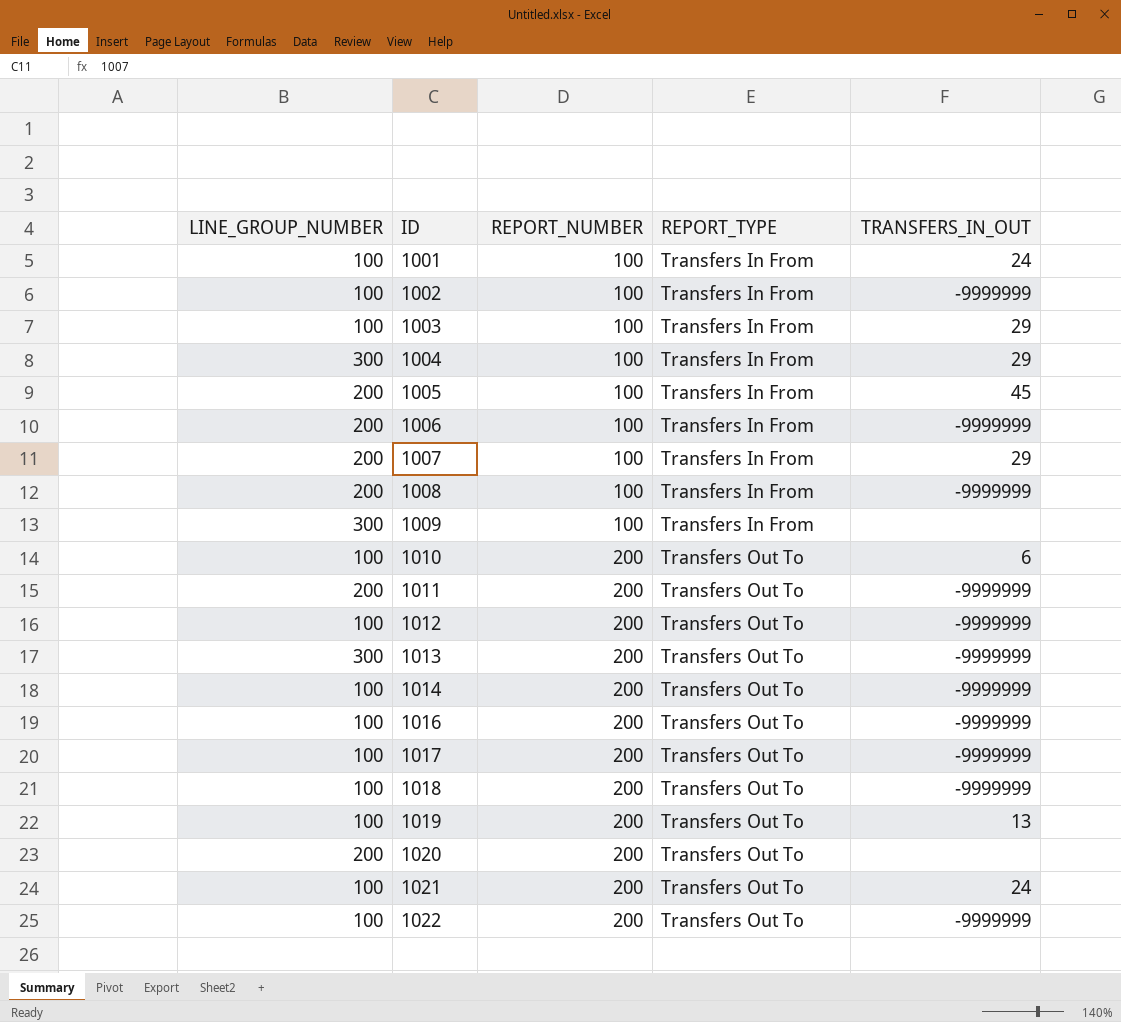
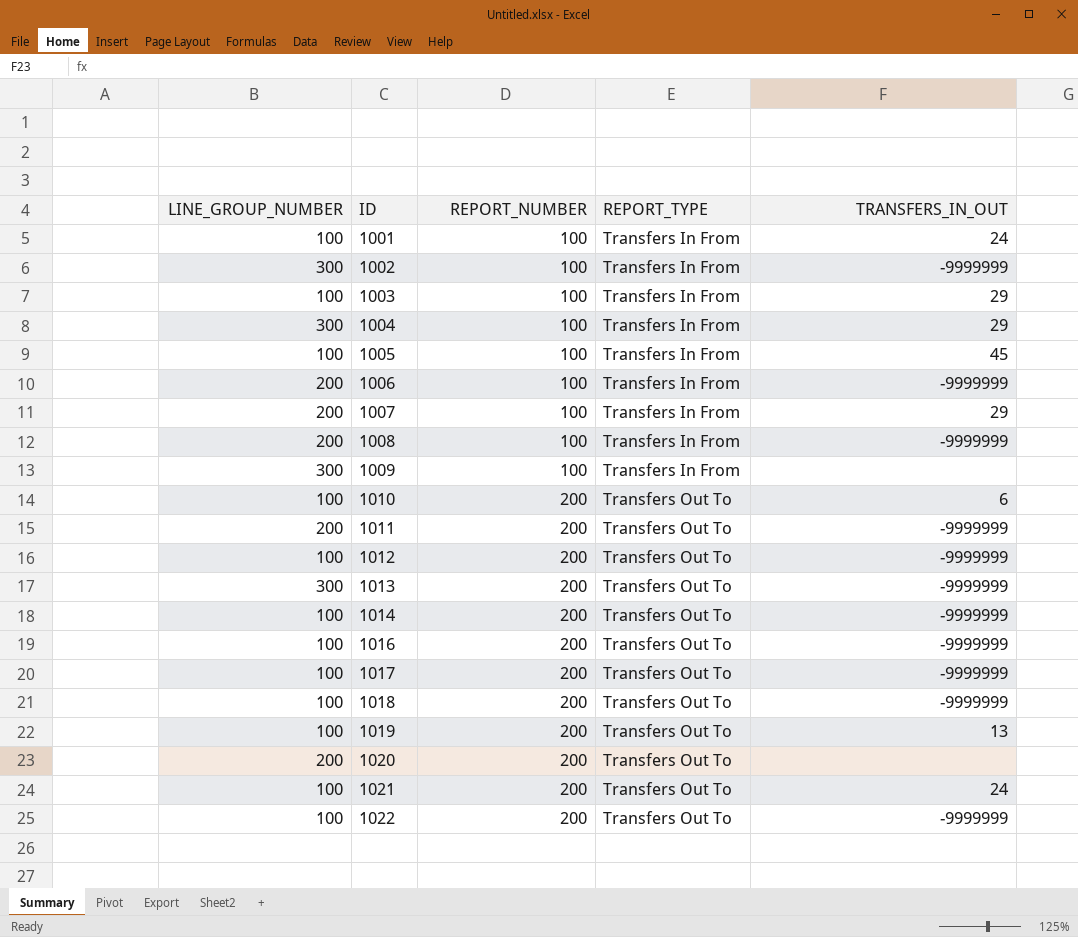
1002 | LINE_GROUP_NUMBER: 100 -> 300
1005 | LINE_GROUP_NUMBER: 200 -> 100

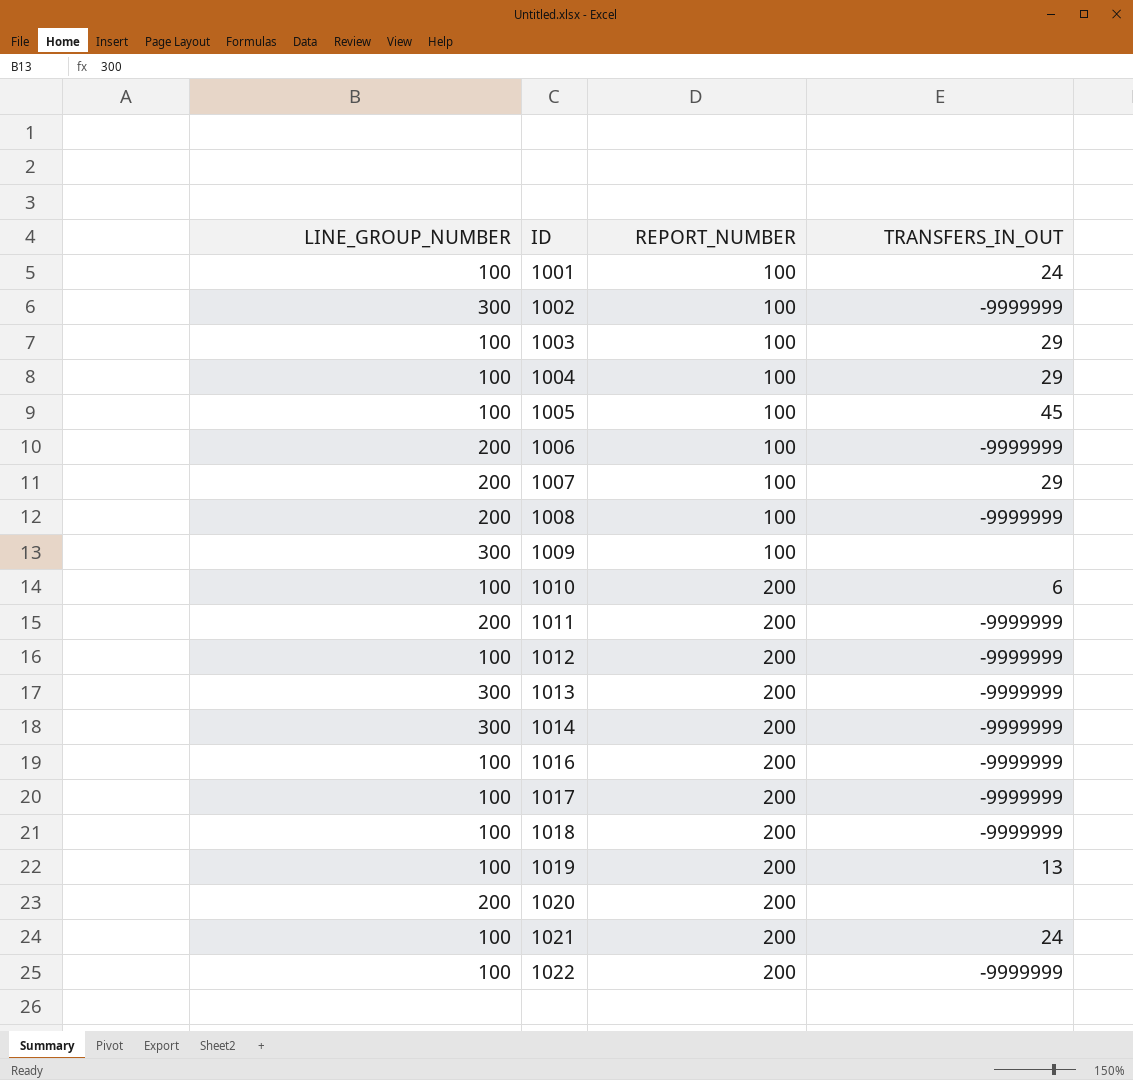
column REPORT_TYPE | position: 4 -> none
1004 | LINE_GROUP_NUMBER: 300 -> 100
1014 | LINE_GROUP_NUMBER: 100 -> 300

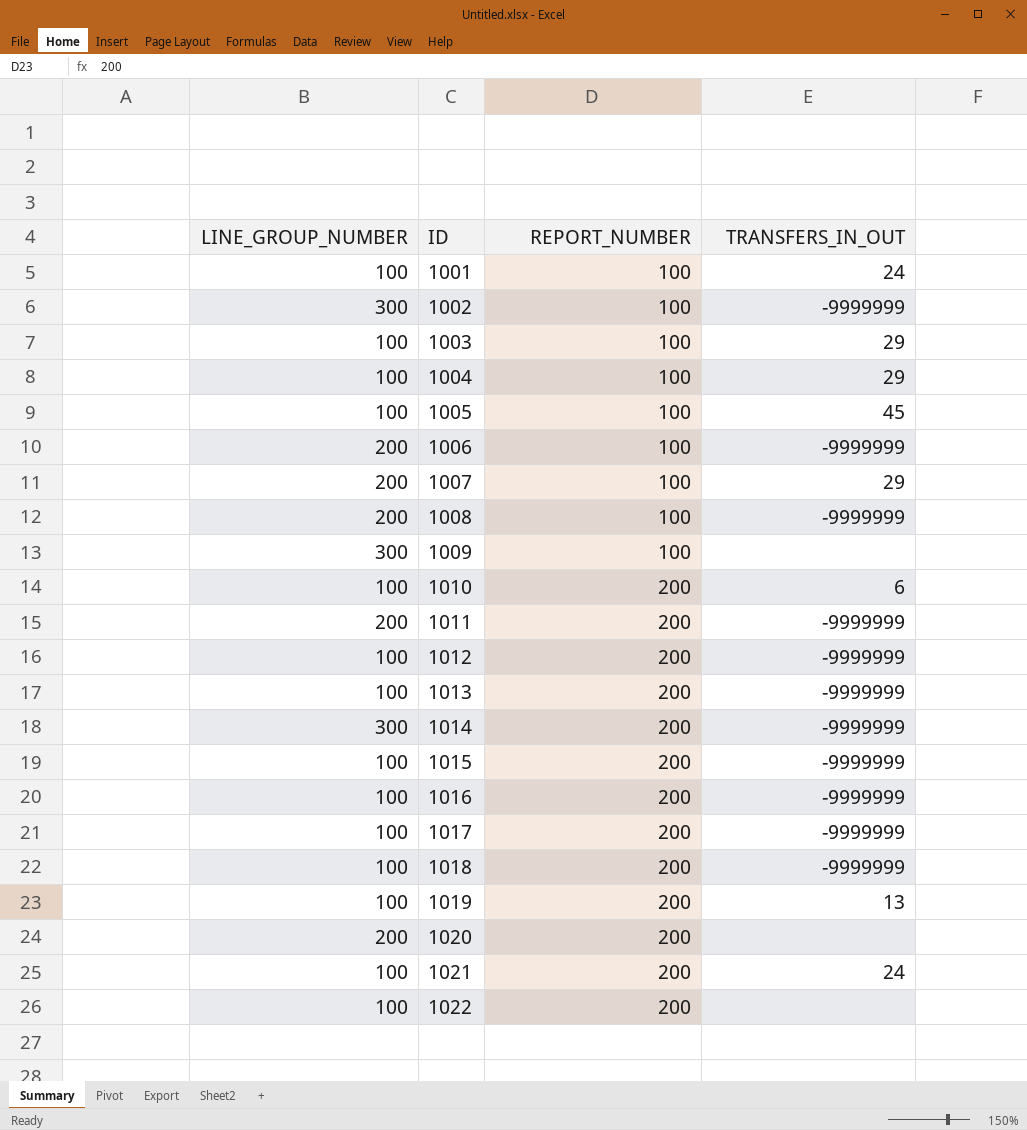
1013 | LINE_GROUP_NUMBER: 300 -> 100
row 1015: none -> 100 | 200 | -9999999
1022 | TRANSFERS_IN_OUT: -9999999 -> none

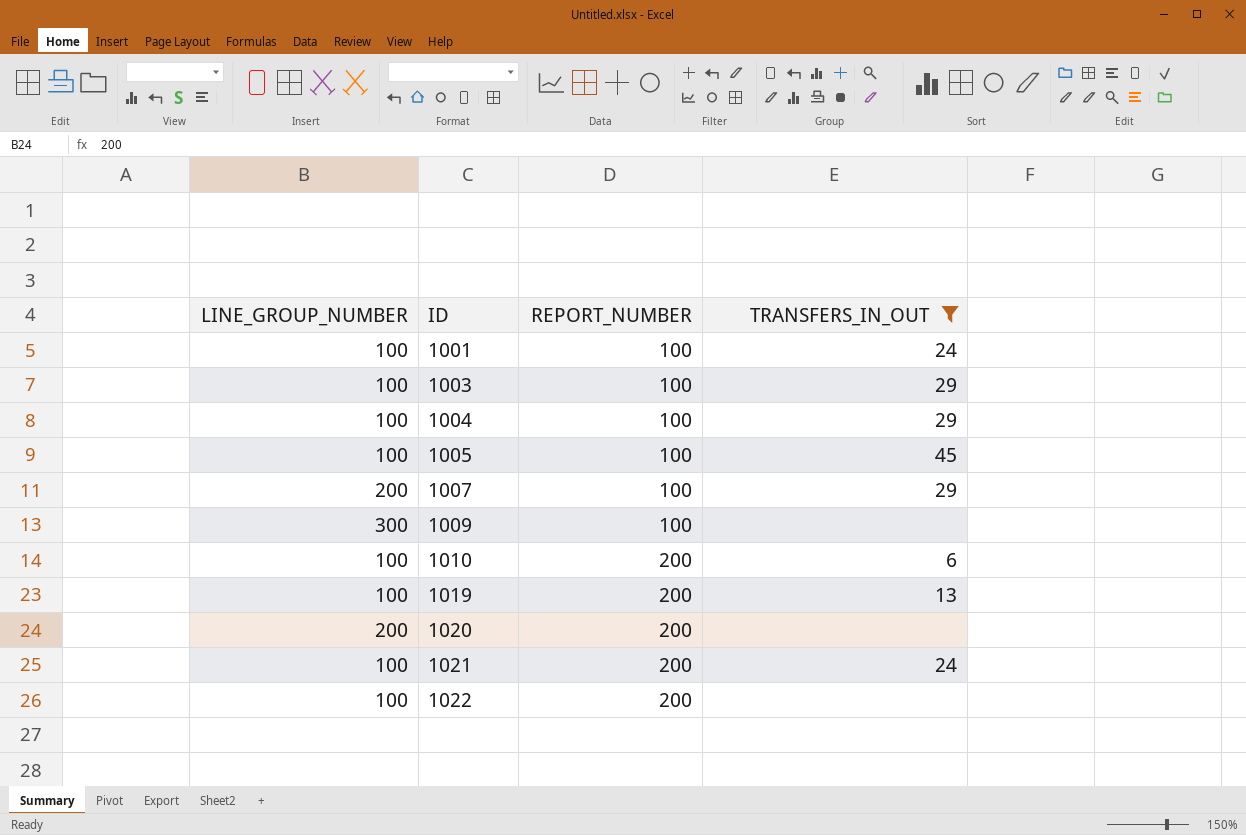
filter: none -> TRANSFERS_IN_OUT != -9999999

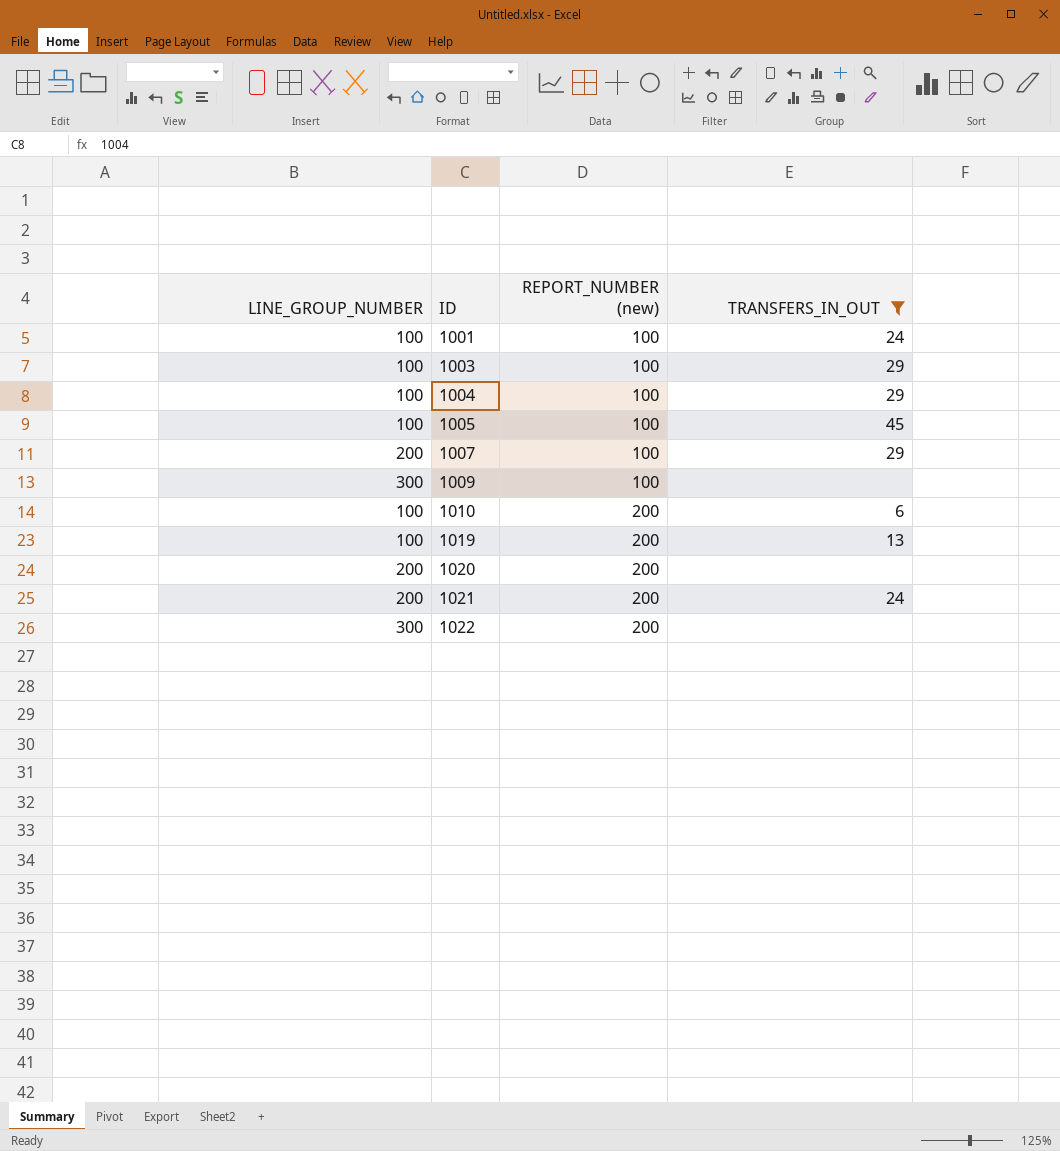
column name: REPORT_NUMBER -> REPORT_NUMBER (new)
1021 | LINE_GROUP_NUMBER: 100 -> 200
1022 | LINE_GROUP_NUMBER: 100 -> 300

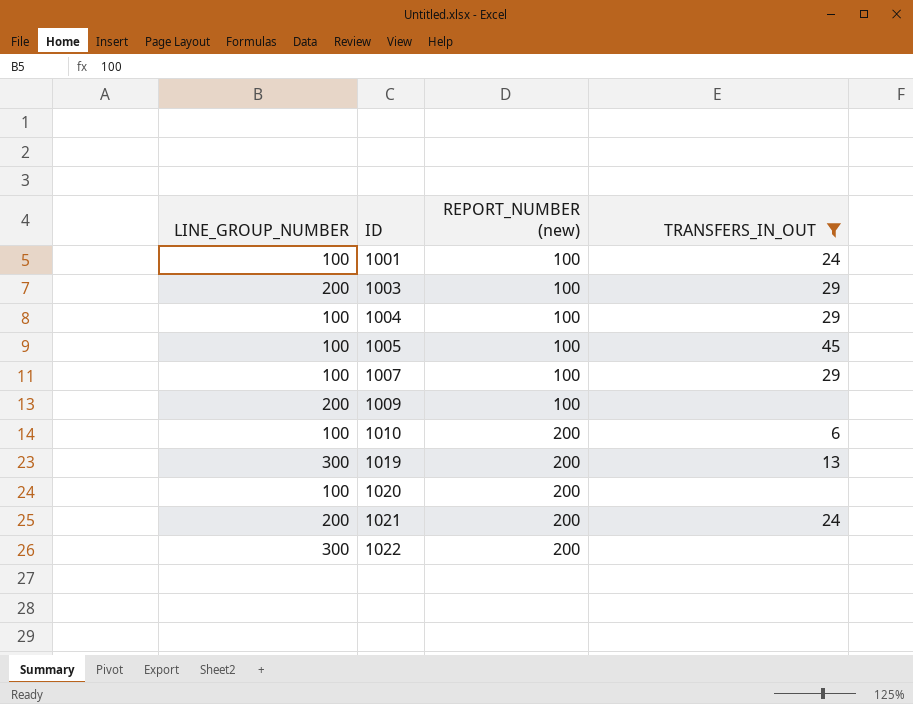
1003 | LINE_GROUP_NUMBER: 100 -> 200
1007 | LINE_GROUP_NUMBER: 200 -> 100
1009 | LINE_GROUP_NUMBER: 300 -> 200
1019 | LINE_GROUP_NUMBER: 100 -> 300
1020 | LINE_GROUP_NUMBER: 200 -> 100

